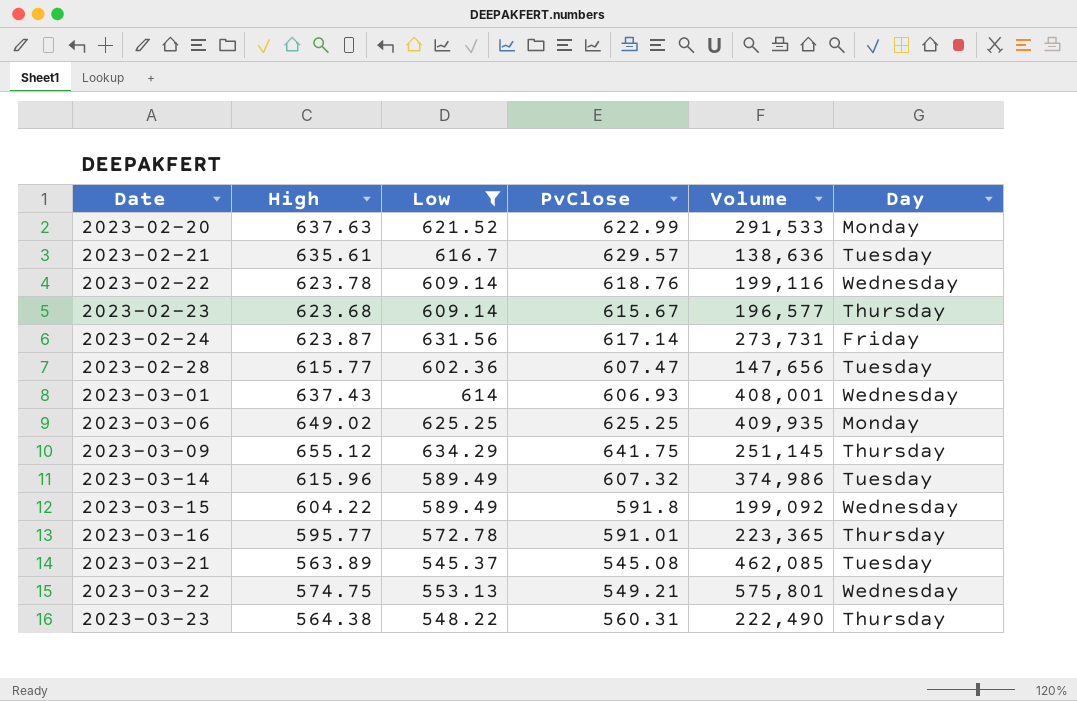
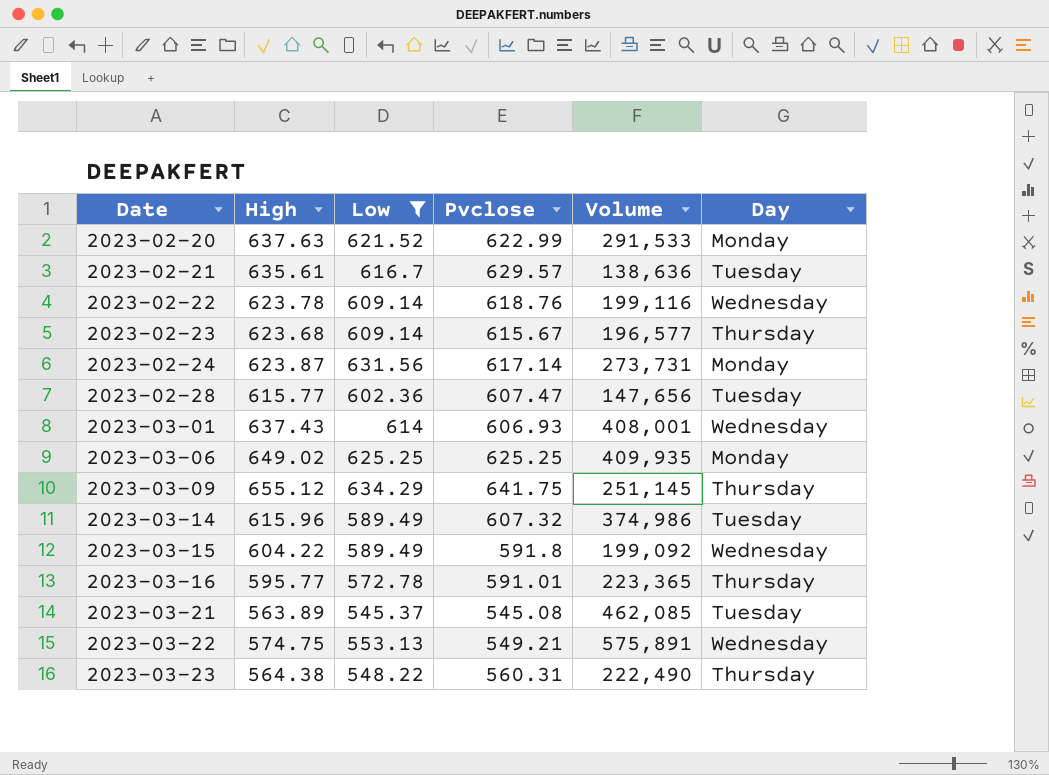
column name: PvClose -> Pvclose
2023-02-24 | Day: Friday -> Monday
2023-03-22 | Volume: 575,801 -> 575,891

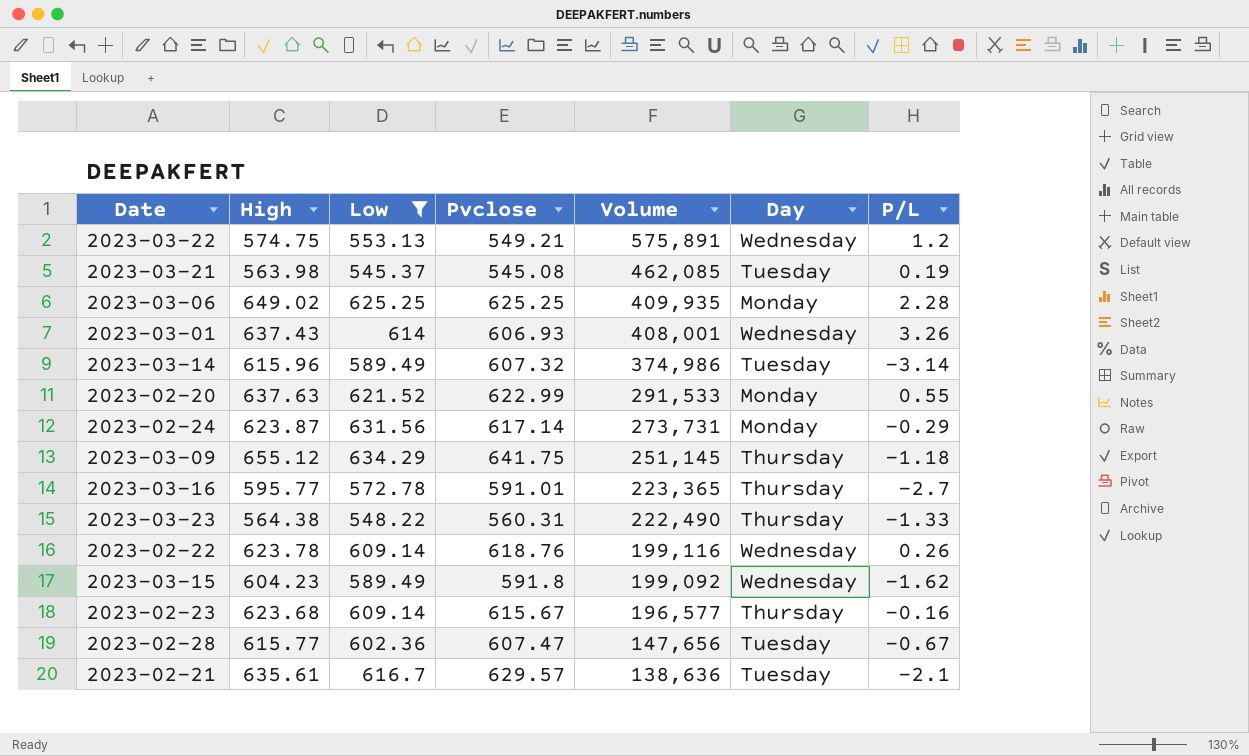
row order: Date ascending -> Volume descending
column P/L | position: none -> 7
2023-03-21 | High: 563.89 -> 563.98
2023-03-15 | High: 604.22 -> 604.23

